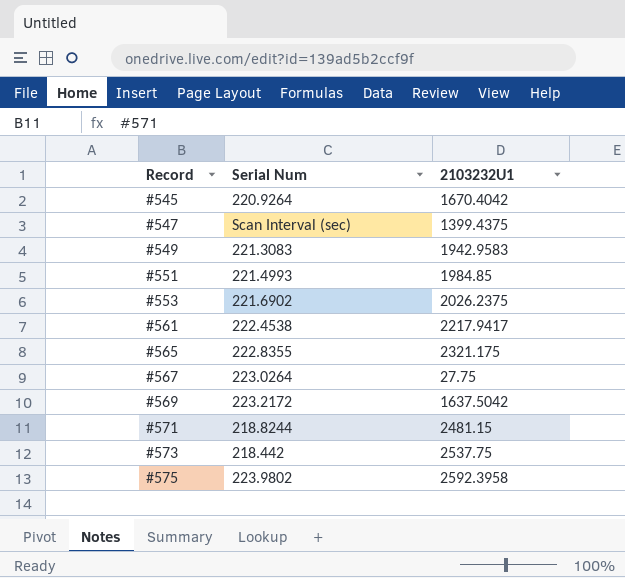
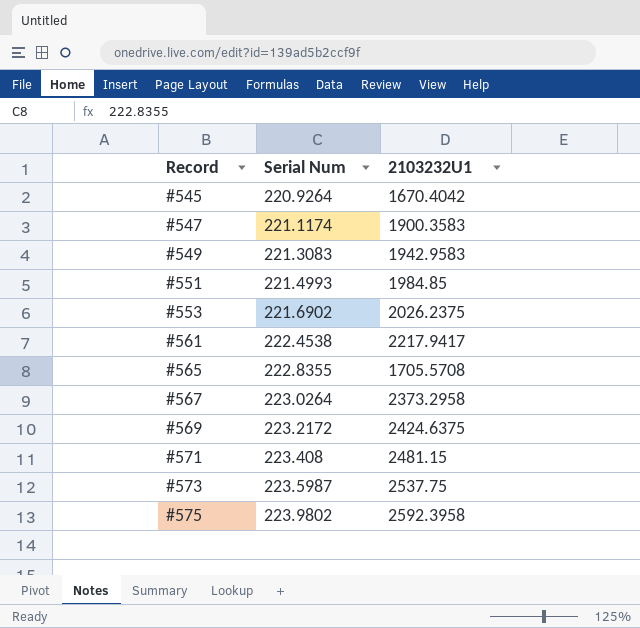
#547 | Serial Num: Scan Interval (sec) -> 221.1174
#547 | 2103232U1: 1399.4375 -> 1900.3583
#565 | 2103232U1: 2321.175 -> 1705.5708
#567 | 2103232U1: 27.75 -> 2373.2958
#569 | 2103232U1: 1637.5042 -> 2424.6375
#571 | Serial Num: 218.8244 -> 223.408
#573 | Serial Num: 218.442 -> 223.5987

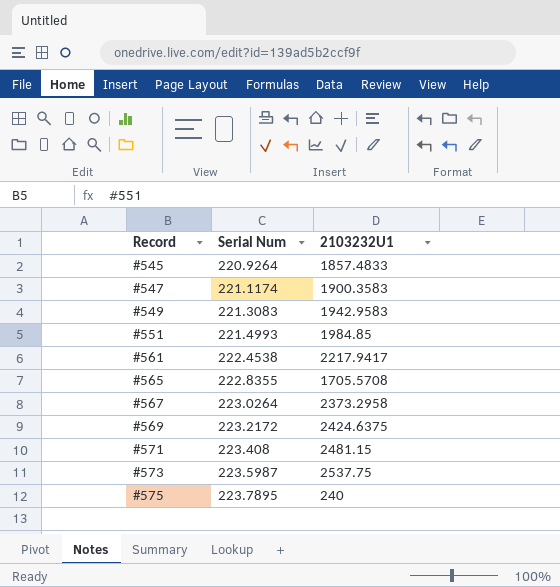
row #553: 221.6902 | 2026.2375 -> none
#545 | 2103232U1: 1670.4042 -> 1857.4833
#575 | Serial Num: 223.9802 -> 223.7895
#575 | 2103232U1: 2592.3958 -> 240

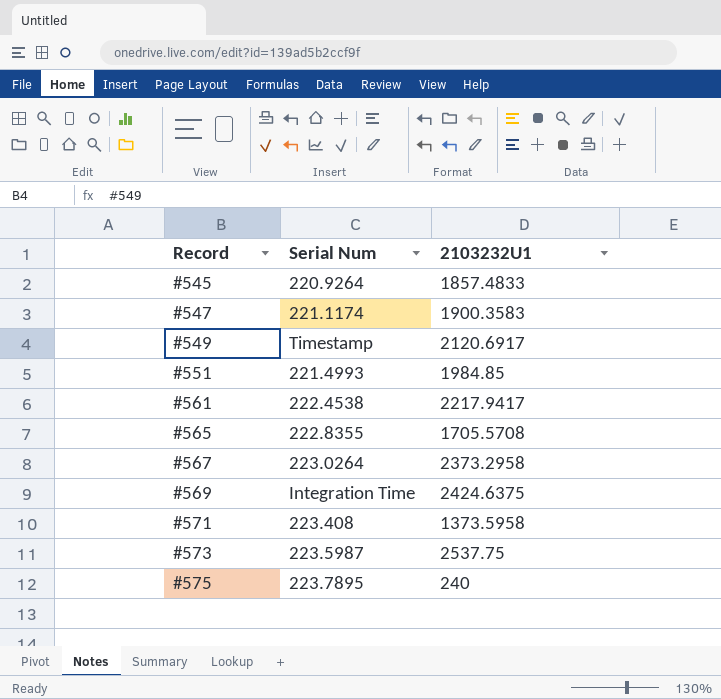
#549 | Serial Num: 221.3083 -> Timestamp
#549 | 2103232U1: 1942.9583 -> 2120.6917
#569 | Serial Num: 223.2172 -> Integration Time
#571 | 2103232U1: 2481.15 -> 1373.5958

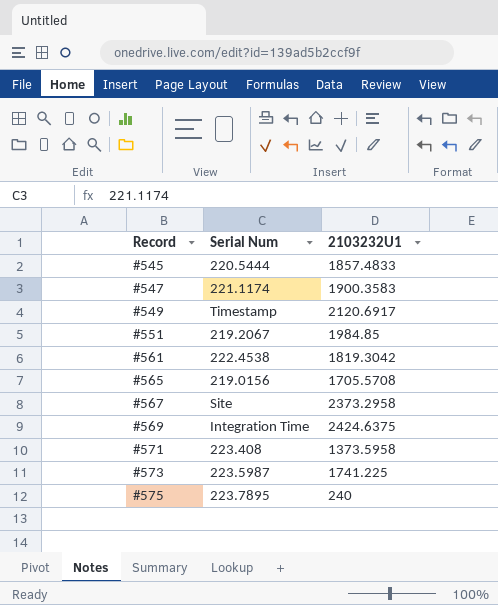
#545 | Serial Num: 220.9264 -> 220.5444
#551 | Serial Num: 221.4993 -> 219.2067
#561 | 2103232U1: 2217.9417 -> 1819.3042
#565 | Serial Num: 222.8355 -> 219.0156
#567 | Serial Num: 223.0264 -> Site
#573 | 2103232U1: 2537.75 -> 1741.225

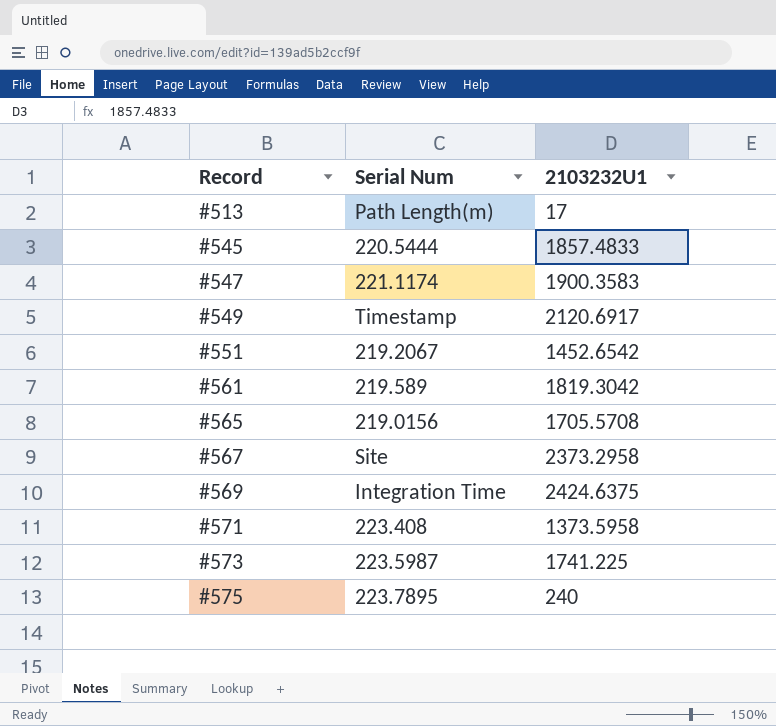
row #513: none -> Path Length(m) | 17
#551 | 2103232U1: 1984.85 -> 1452.6542
#561 | Serial Num: 222.4538 -> 219.589

